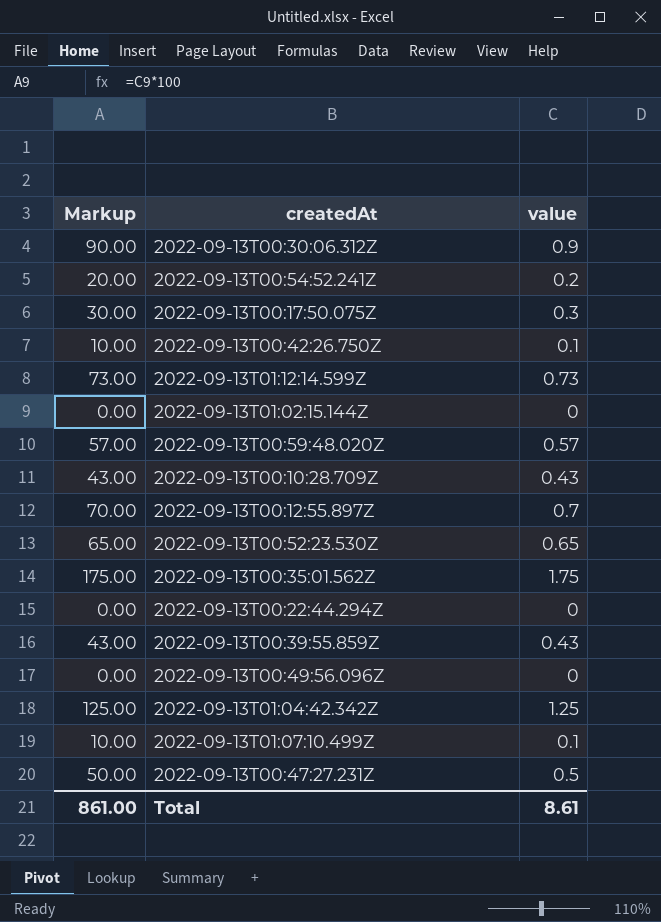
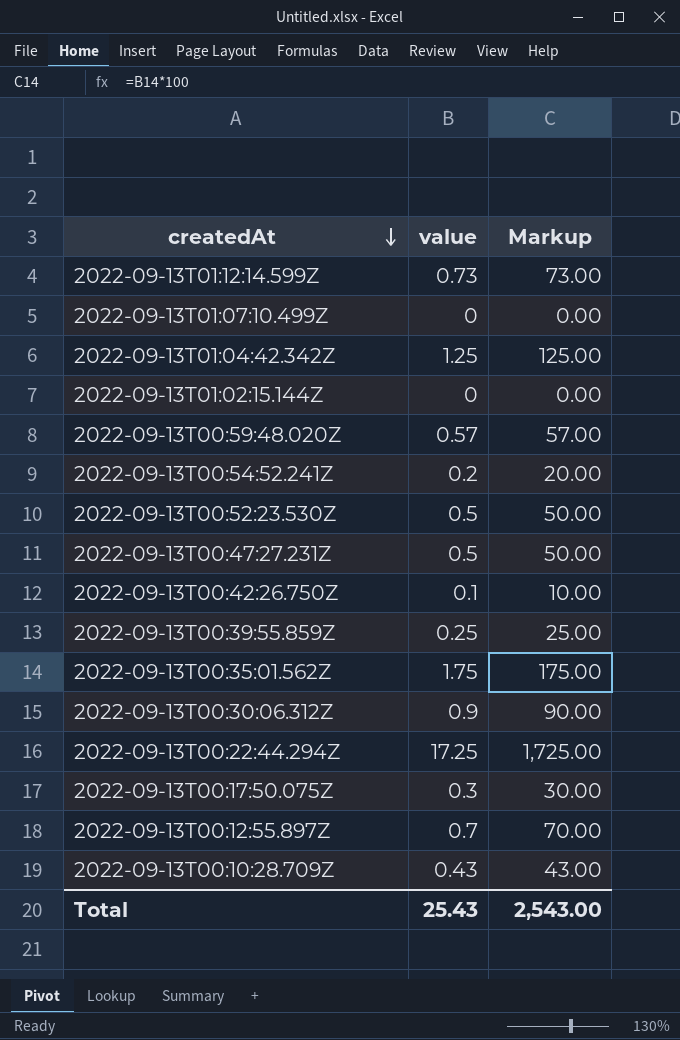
row order: none -> createdAt descending
column Markup | position: 1 -> 3
row 2022-09-13T00:49:56.096Z: 0.00 | 0 -> none
2022-09-13T01:07:10.499Z | value: 0.1 -> 0
2022-09-13T01:07:10.499Z | Markup: 10.00 -> 0.00
2022-09-13T00:52:23.530Z | value: 0.65 -> 0.5
2022-09-13T00:52:23.530Z | Markup: 65.00 -> 50.00
2022-09-13T00:39:55.859Z | value: 0.43 -> 0.25
2022-09-13T00:39:55.859Z | Markup: 43.00 -> 25.00
2022-09-13T00:22:44.294Z | value: 0 -> 17.25
2022-09-13T00:22:44.294Z | Markup: 0.00 -> 1,725.00
Total | value: 8.61 -> 25.43
Total | Markup: 861.00 -> 2,543.00

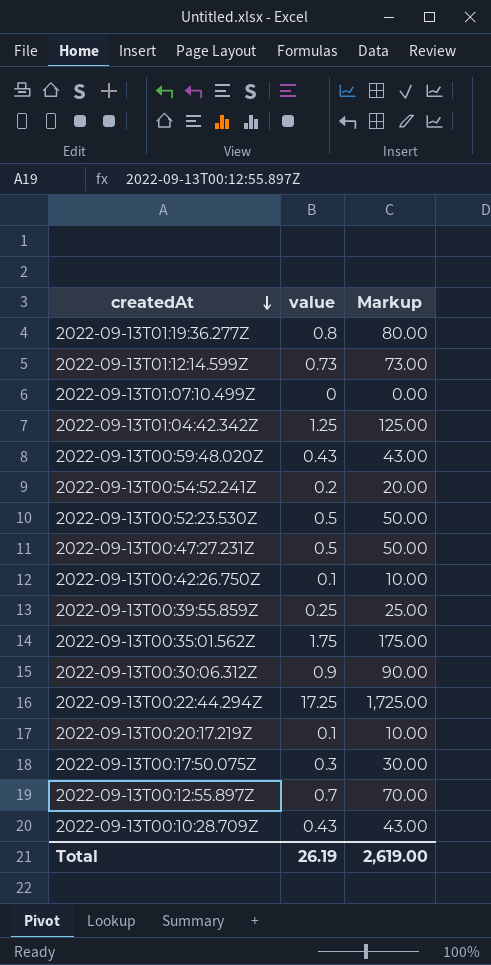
row 2022-09-13T01:02:15.144Z: 0 | 0.00 -> none
row 2022-09-13T01:19:36.277Z: none -> 0.8 | 80.00
2022-09-13T00:59:48.020Z | value: 0.57 -> 0.43
2022-09-13T00:59:48.020Z | Markup: 57.00 -> 43.00
row 2022-09-13T00:20:17.219Z: none -> 0.1 | 10.00
Total | value: 25.43 -> 26.19
Total | Markup: 2,543.00 -> 2,619.00

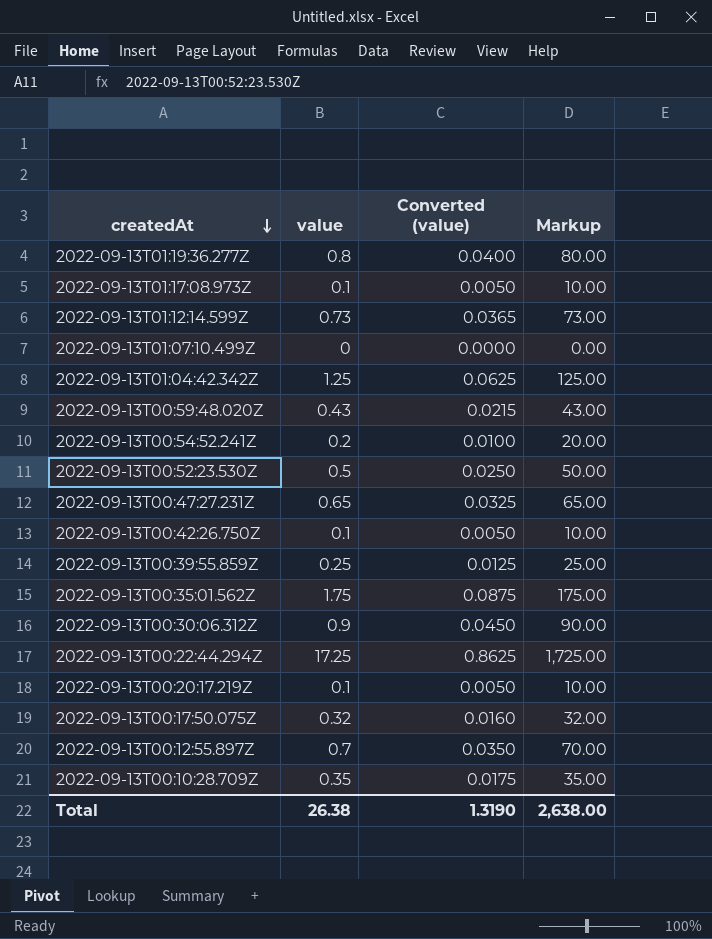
column Converted (value) | formula: none -> [value] * 0.05
row 2022-09-13T01:17:08.973Z: none -> 0.1 | 0.0050 | 10.00
2022-09-13T00:47:27.231Z | value: 0.5 -> 0.65
2022-09-13T00:47:27.231Z | Markup: 50.00 -> 65.00
2022-09-13T00:17:50.075Z | value: 0.3 -> 0.32
2022-09-13T00:17:50.075Z | Markup: 30.00 -> 32.00
2022-09-13T00:10:28.709Z | value: 0.43 -> 0.35
2022-09-13T00:10:28.709Z | Markup: 43.00 -> 35.00
Total | value: 26.19 -> 26.38
Total | Markup: 2,619.00 -> 2,638.00

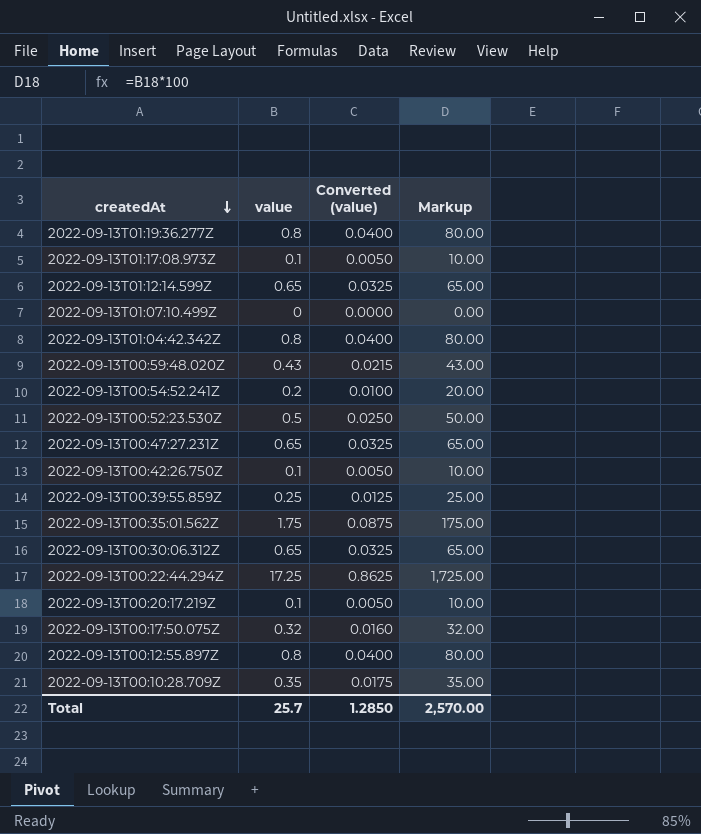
2022-09-13T01:12:14.599Z | value: 0.73 -> 0.65
2022-09-13T01:12:14.599Z | Converted (value): 0.0365 -> 0.0325
2022-09-13T01:12:14.599Z | Markup: 73.00 -> 65.00
2022-09-13T01:04:42.342Z | value: 1.25 -> 0.8
2022-09-13T01:04:42.342Z | Converted (value): 0.0625 -> 0.0400
2022-09-13T01:04:42.342Z | Markup: 125.00 -> 80.00
2022-09-13T00:30:06.312Z | value: 0.9 -> 0.65
2022-09-13T00:30:06.312Z | Converted (value): 0.0450 -> 0.0325
2022-09-13T00:30:06.312Z | Markup: 90.00 -> 65.00
2022-09-13T00:12:55.897Z | value: 0.7 -> 0.8
2022-09-13T00:12:55.897Z | Converted (value): 0.0350 -> 0.0400
2022-09-13T00:12:55.897Z | Markup: 70.00 -> 80.00
Total | value: 26.38 -> 25.7
Total | Converted (value): 1.3190 -> 1.2850
Total | Markup: 2,638.00 -> 2,570.00

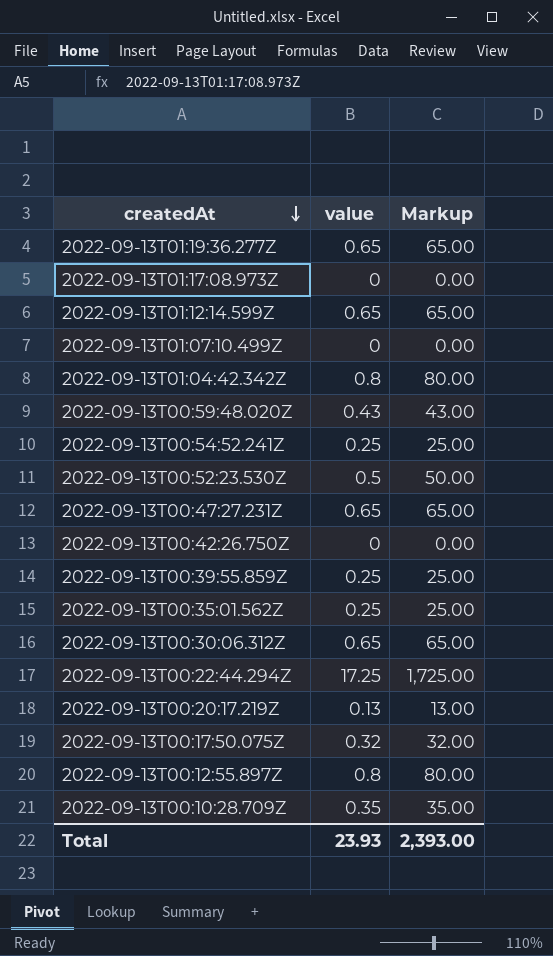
column Converted (value) | formula: [value] * 0.05 -> none
2022-09-13T01:19:36.277Z | value: 0.8 -> 0.65
2022-09-13T01:19:36.277Z | Markup: 80.00 -> 65.00
2022-09-13T01:17:08.973Z | value: 0.1 -> 0
2022-09-13T01:17:08.973Z | Markup: 10.00 -> 0.00
2022-09-13T00:54:52.241Z | value: 0.2 -> 0.25
2022-09-13T00:54:52.241Z | Markup: 20.00 -> 25.00
2022-09-13T00:42:26.750Z | value: 0.1 -> 0
2022-09-13T00:42:26.750Z | Markup: 10.00 -> 0.00
2022-09-13T00:35:01.562Z | value: 1.75 -> 0.25
2022-09-13T00:35:01.562Z | Markup: 175.00 -> 25.00
2022-09-13T00:20:17.219Z | value: 0.1 -> 0.13
2022-09-13T00:20:17.219Z | Markup: 10.00 -> 13.00
Total | value: 25.7 -> 23.93
Total | Markup: 2,570.00 -> 2,393.00

